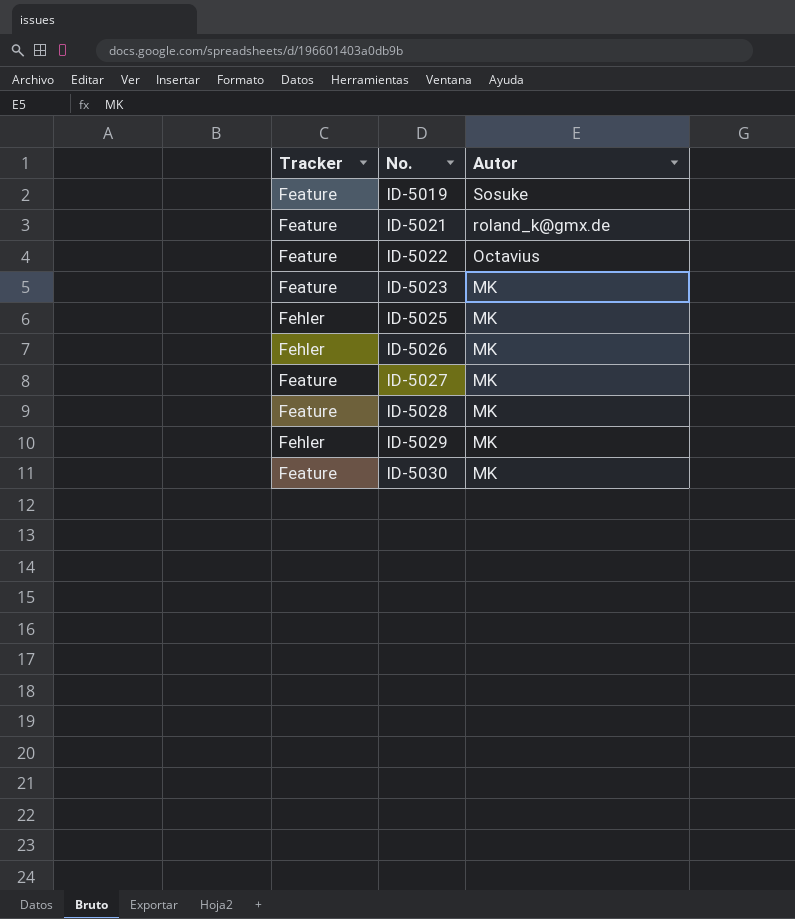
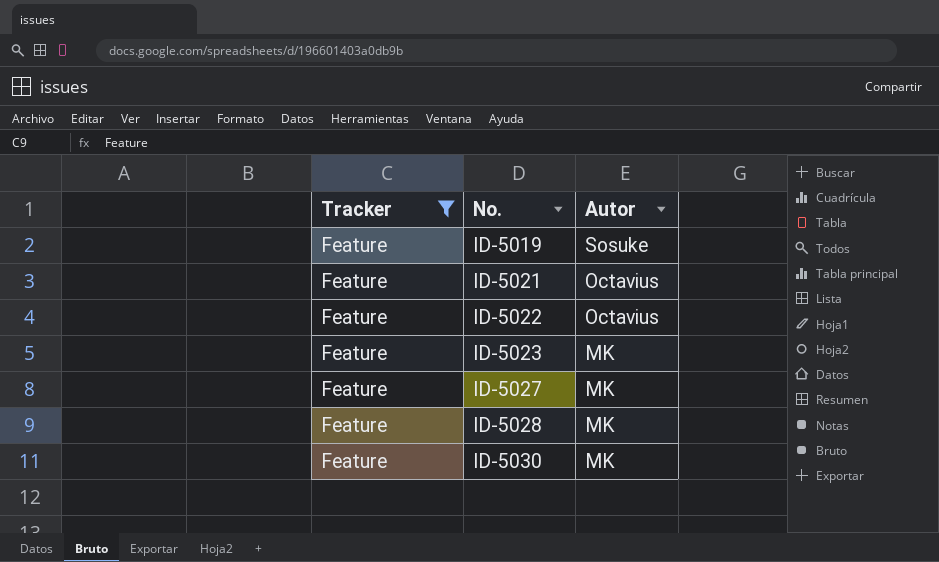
filter: none -> Tracker = Feature
ID-5021 | Autor: roland_k@gmx.de -> Octavius

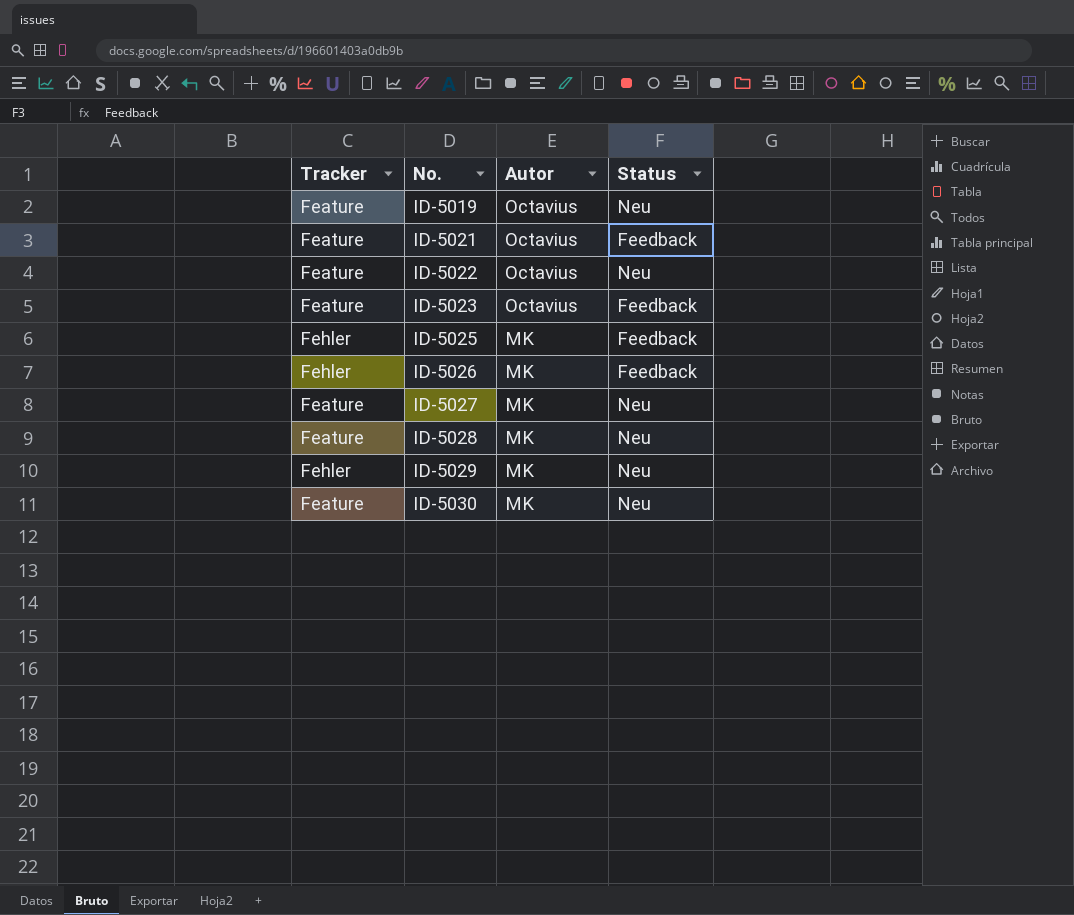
filter: Tracker = Feature -> none
column Status | position: none -> 4
ID-5019 | Autor: Sosuke -> Octavius
ID-5023 | Autor: MK -> Octavius

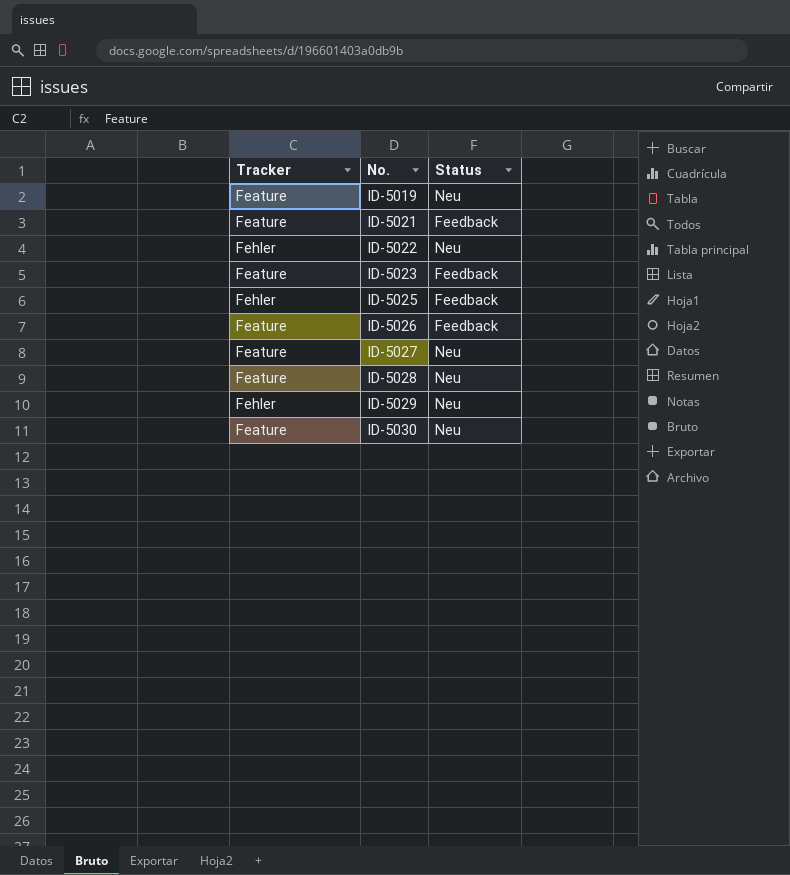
column Autor | position: 3 -> none
ID-5022 | Tracker: Feature -> Fehler
ID-5026 | Tracker: Fehler -> Feature

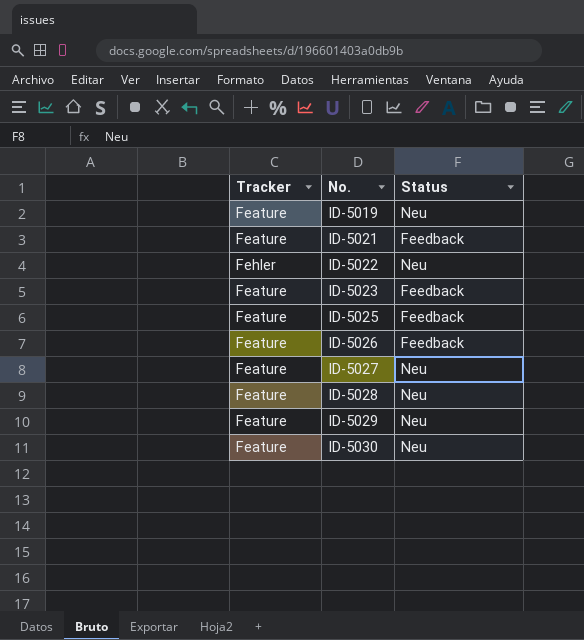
ID-5025 | Tracker: Fehler -> Feature
ID-5029 | Tracker: Fehler -> Feature

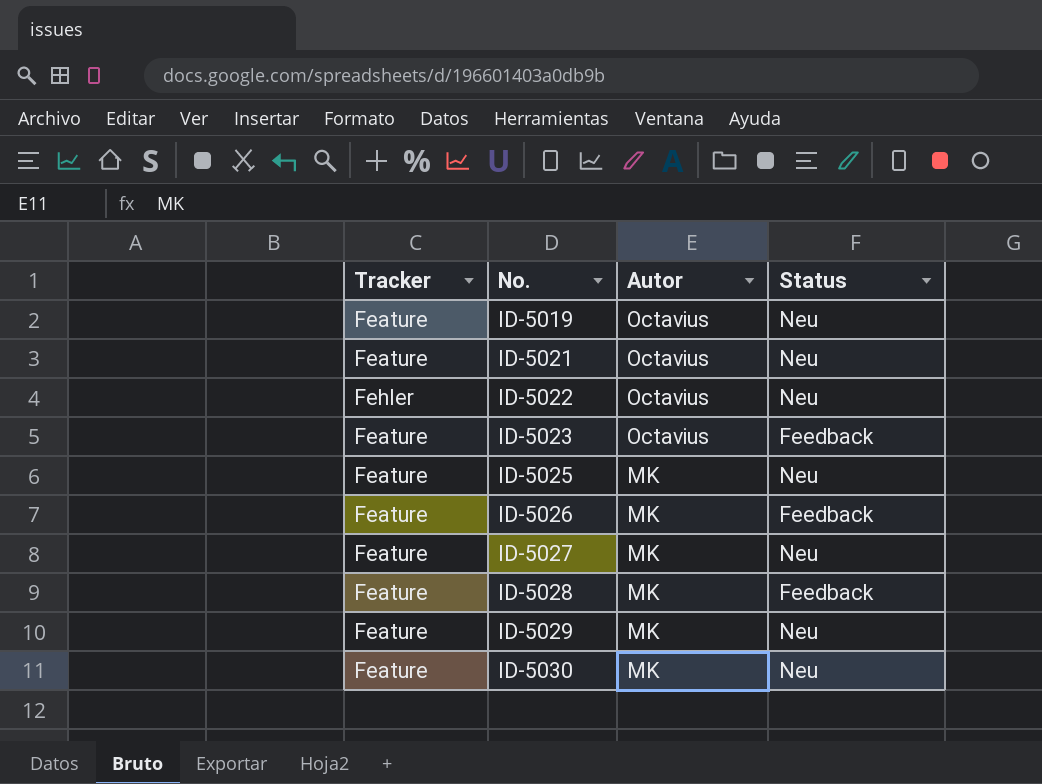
column Autor | position: none -> 3
ID-5021 | Status: Feedback -> Neu
ID-5025 | Status: Feedback -> Neu
ID-5028 | Status: Neu -> Feedback

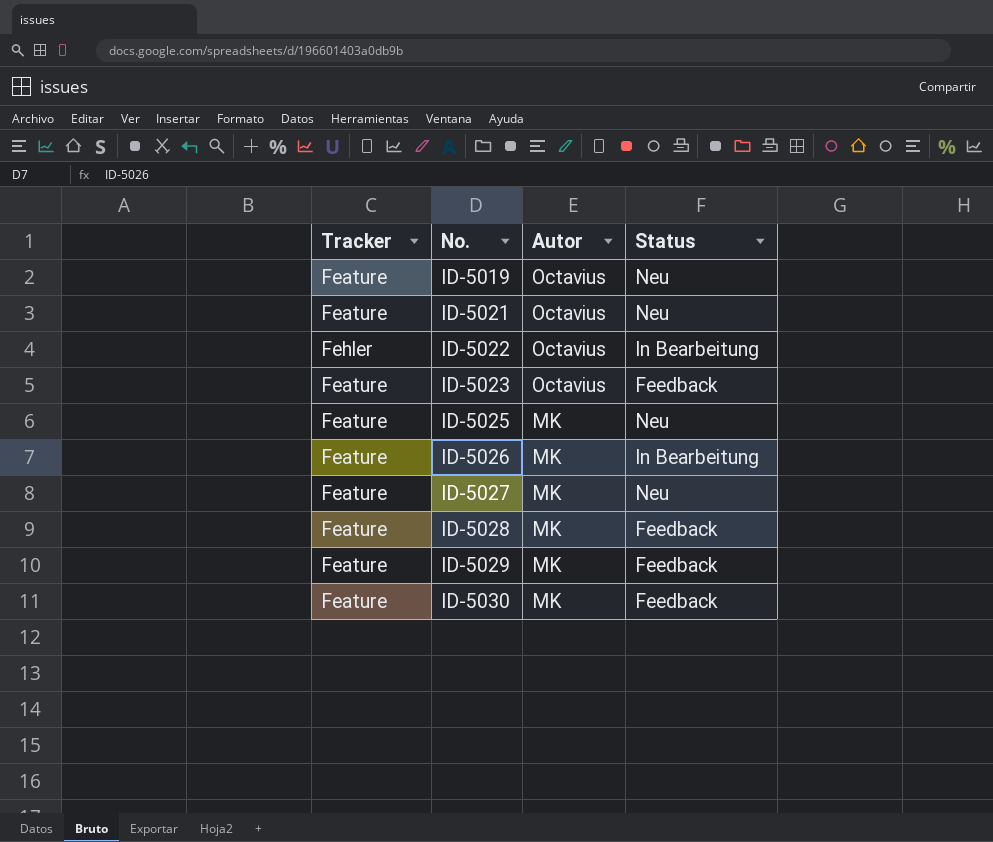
ID-5022 | Status: Neu -> In Bearbeitung
ID-5026 | Status: Feedback -> In Bearbeitung
ID-5029 | Status: Neu -> Feedback
ID-5030 | Status: Neu -> Feedback

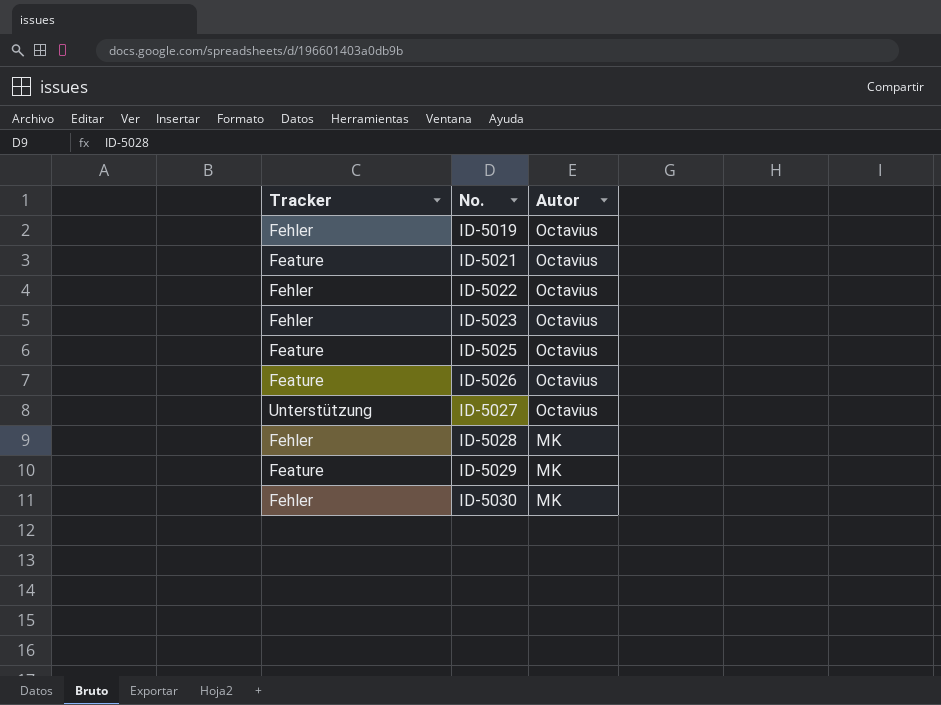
column Status | position: 4 -> none
ID-5019 | Tracker: Feature -> Fehler
ID-5023 | Tracker: Feature -> Fehler
ID-5025 | Autor: MK -> Octavius
ID-5026 | Autor: MK -> Octavius
ID-5027 | Tracker: Feature -> Unterstützung
ID-5027 | Autor: MK -> Octavius
ID-5028 | Tracker: Feature -> Fehler
ID-5030 | Tracker: Feature -> Fehler

